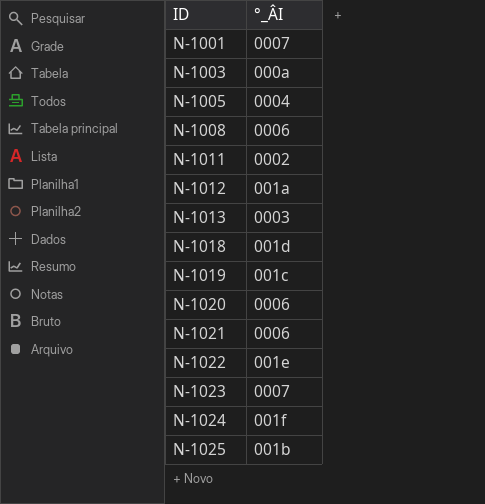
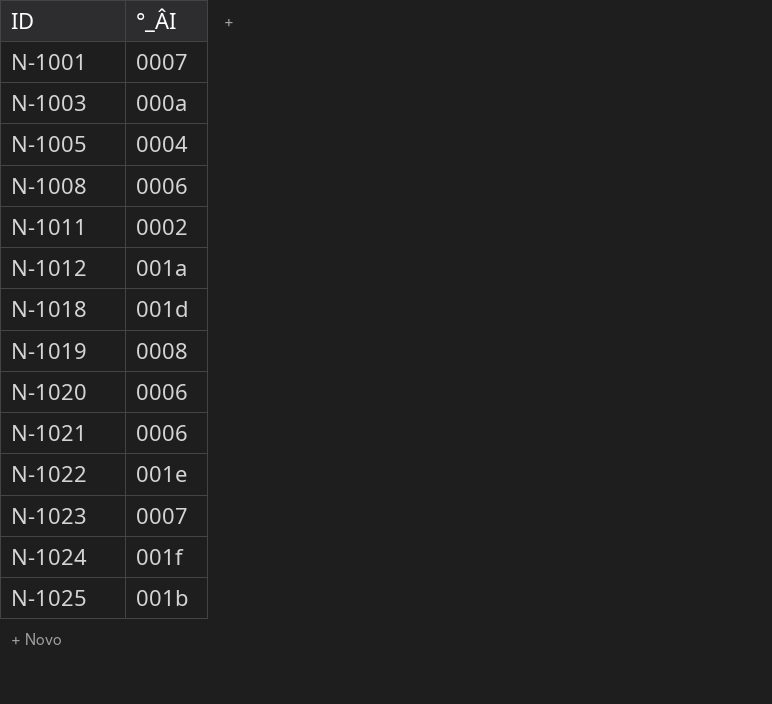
row N-1013: 0003 -> none
N-1019 | °_ÂI: 001c -> 0008

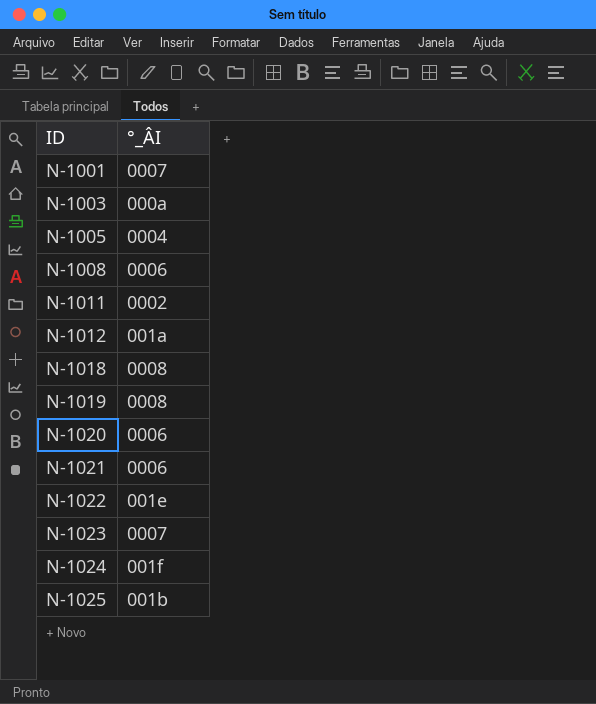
N-1018 | °_ÂI: 001d -> 0008

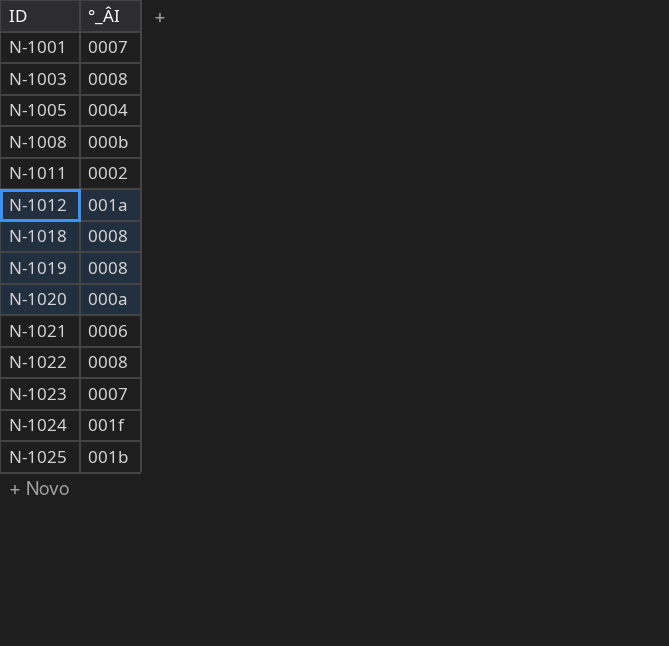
N-1003 | °_ÂI: 000a -> 0008
N-1008 | °_ÂI: 0006 -> 000b
N-1020 | °_ÂI: 0006 -> 000a
N-1022 | °_ÂI: 001e -> 0008

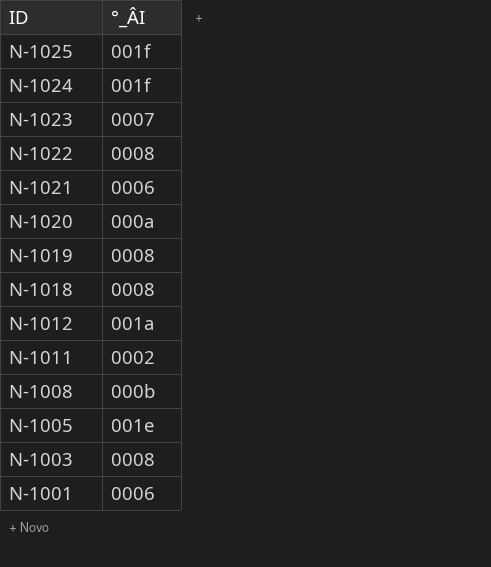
row order: ID ascending -> ID descending
N-1025 | °_ÂI: 001b -> 001f
N-1005 | °_ÂI: 0004 -> 001e
N-1001 | °_ÂI: 0007 -> 0006

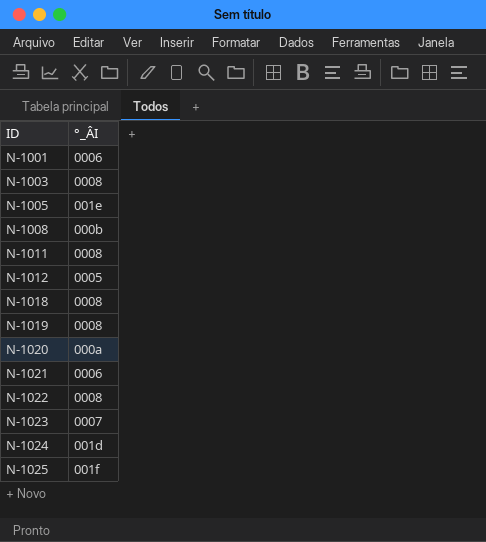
row order: ID descending -> ID ascending
N-1011 | °_ÂI: 0002 -> 0008
N-1012 | °_ÂI: 001a -> 0005
N-1024 | °_ÂI: 001f -> 001d

